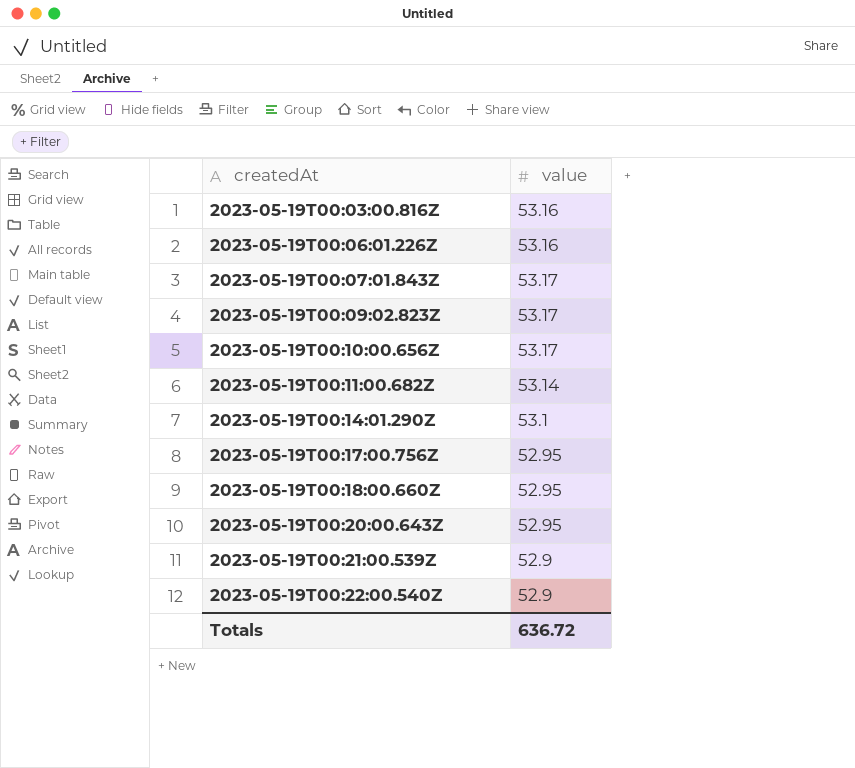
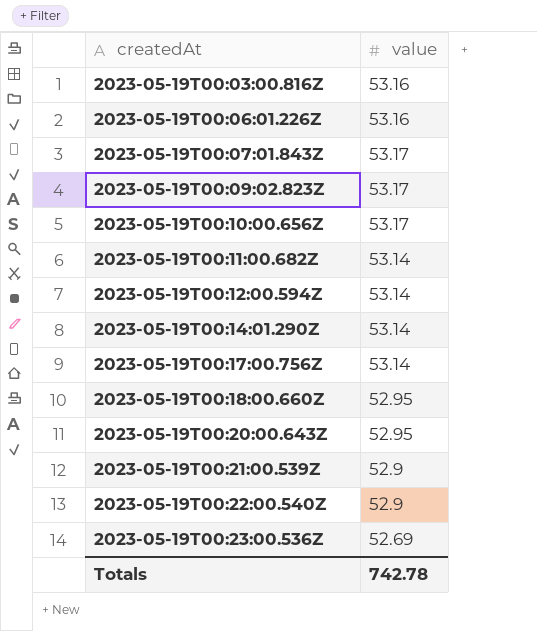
row 2023-05-19T00:12:00.594Z: none -> 53.14
2023-05-19T00:14:01.290Z | value: 53.1 -> 53.14
2023-05-19T00:17:00.756Z | value: 52.95 -> 53.14
row 2023-05-19T00:23:00.536Z: none -> 52.69
Totals | value: 636.72 -> 742.78

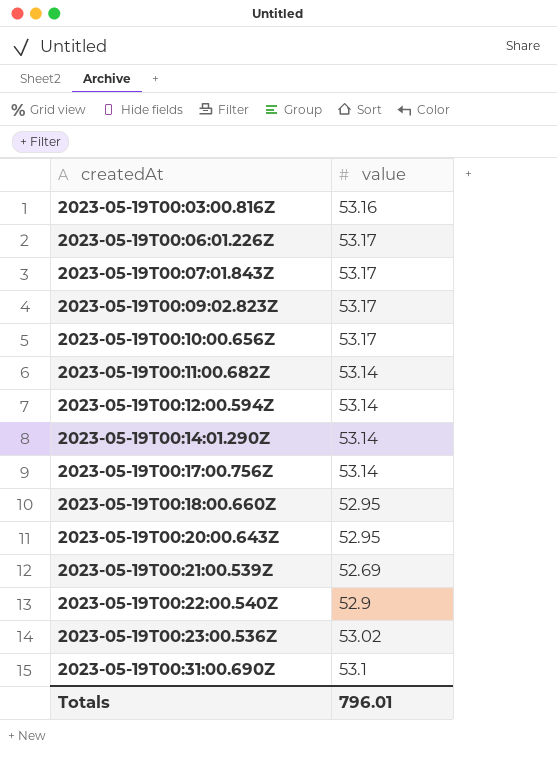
2023-05-19T00:06:01.226Z | value: 53.16 -> 53.17
2023-05-19T00:21:00.539Z | value: 52.9 -> 52.69
2023-05-19T00:23:00.536Z | value: 52.69 -> 53.02
row 2023-05-19T00:31:00.690Z: none -> 53.1
Totals | value: 742.78 -> 796.01

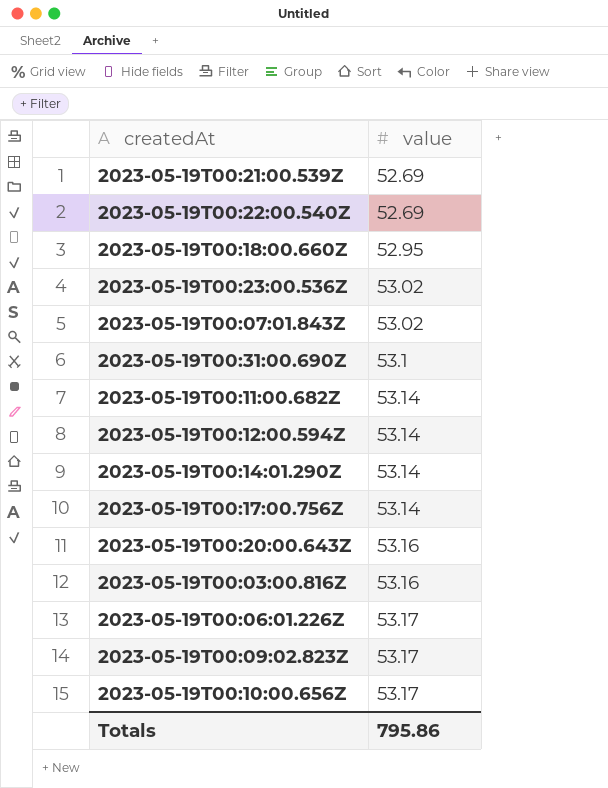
row order: createdAt ascending -> value ascending
2023-05-19T00:22:00.540Z | value: 52.9 -> 52.69
2023-05-19T00:07:01.843Z | value: 53.17 -> 53.02
2023-05-19T00:20:00.643Z | value: 52.95 -> 53.16
Totals | value: 796.01 -> 795.86

